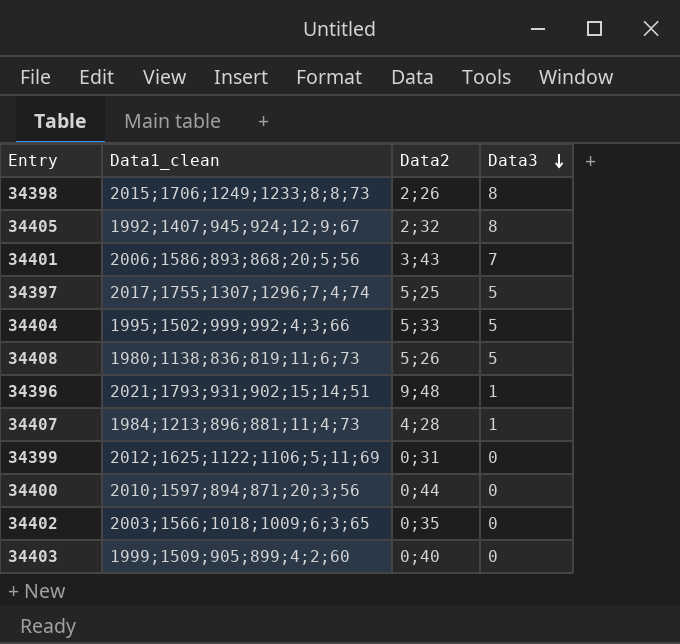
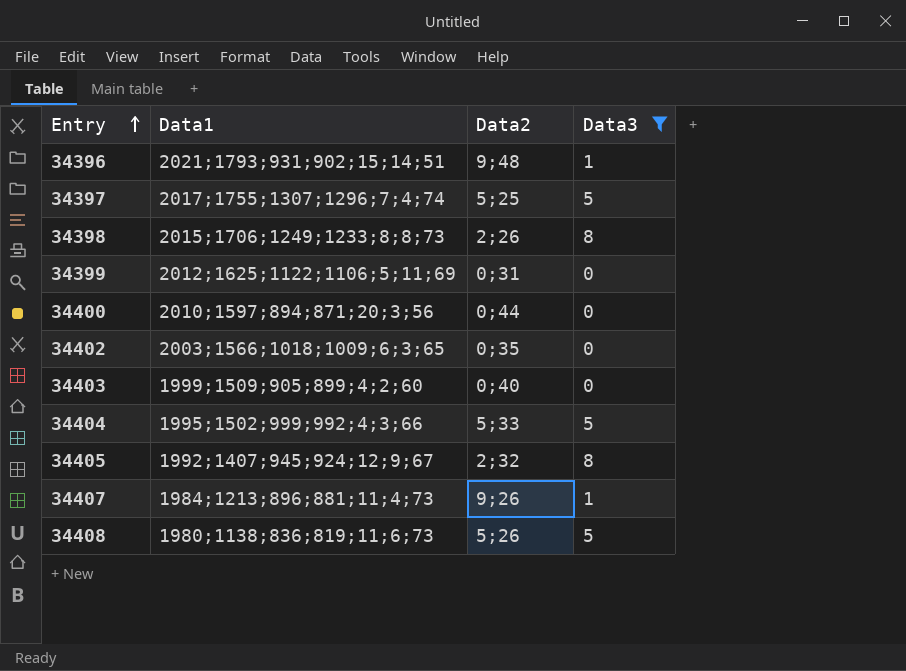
filter: none -> Data3 != 7
row order: Data3 descending -> Entry ascending
column name: Data1_clean -> Data1
34407 | Data2: 4;28 -> 9;26

